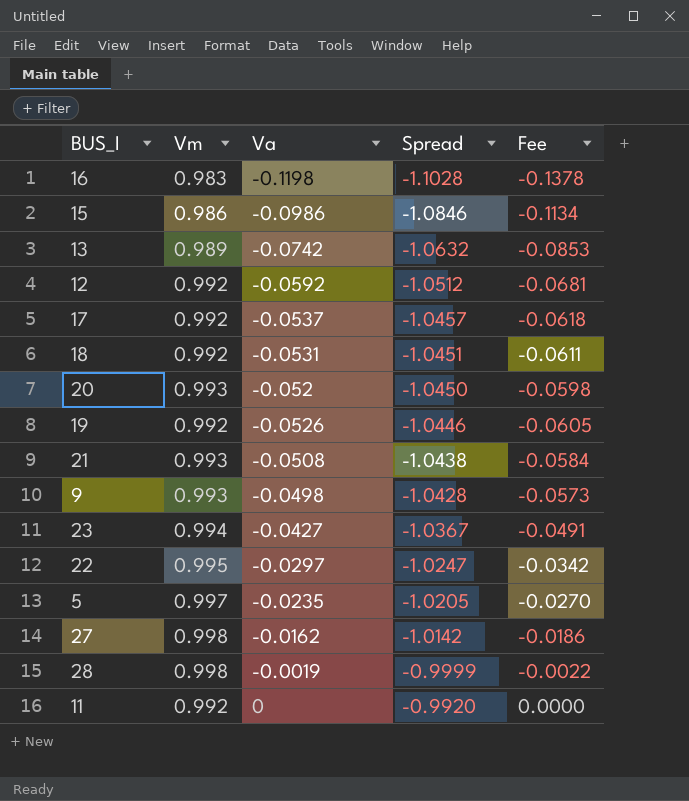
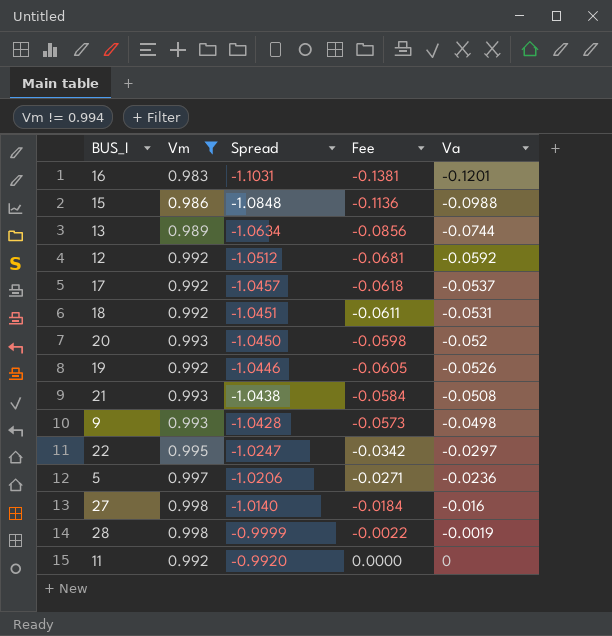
filter: none -> Vm != 0.994
column Va | position: 3 -> 5
16 | Spread: -1.1028 -> -1.1031
16 | Fee: -0.1378 -> -0.1381
16 | Va: -0.1198 -> -0.1201
15 | Spread: -1.0846 -> -1.0848
15 | Fee: -0.1134 -> -0.1136
15 | Va: -0.0986 -> -0.0988
13 | Spread: -1.0632 -> -1.0634
13 | Fee: -0.0853 -> -0.0856
13 | Va: -0.0742 -> -0.0744
5 | Spread: -1.0205 -> -1.0206
5 | Fee: -0.0270 -> -0.0271
5 | Va: -0.0235 -> -0.0236
27 | Spread: -1.0142 -> -1.0140
27 | Fee: -0.0186 -> -0.0184
27 | Va: -0.0162 -> -0.016

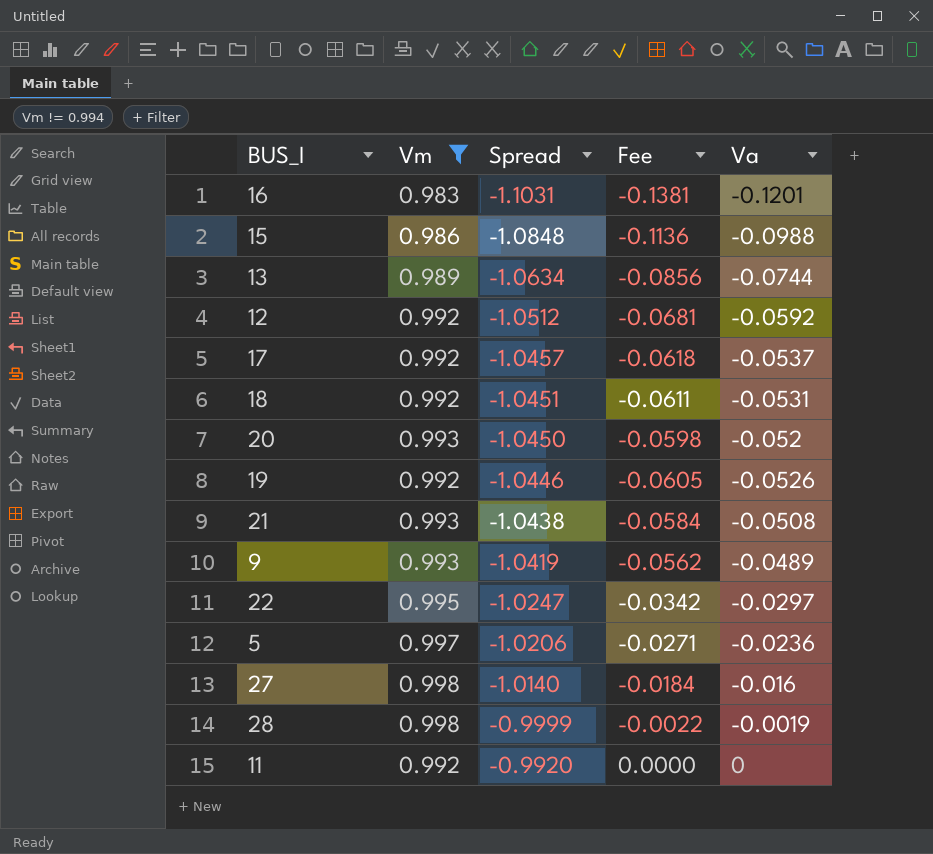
9 | Spread: -1.0428 -> -1.0419
9 | Fee: -0.0573 -> -0.0562
9 | Va: -0.0498 -> -0.0489

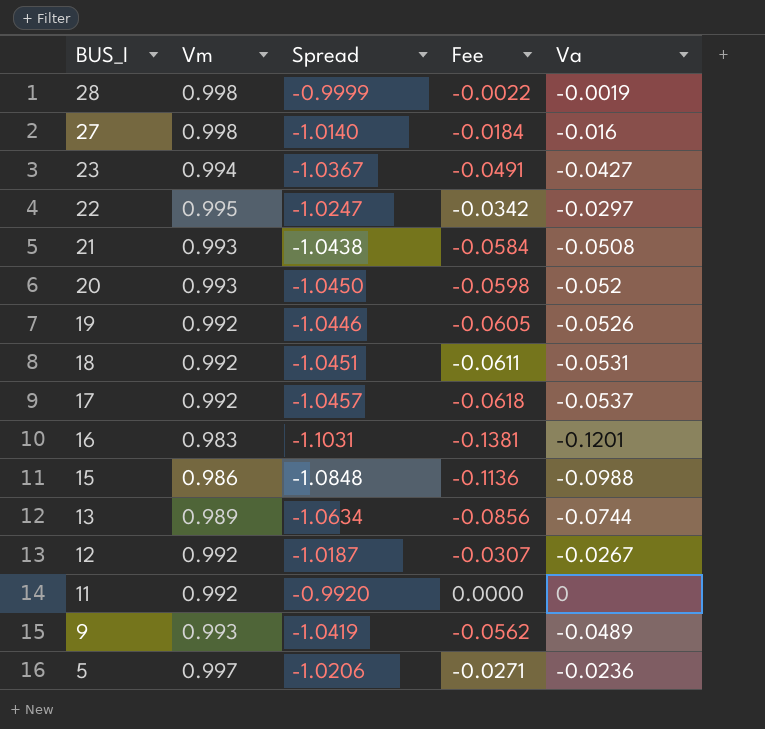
filter: Vm != 0.994 -> none
row order: Spread ascending -> BUS_I descending
12 | Spread: -1.0512 -> -1.0187
12 | Fee: -0.0681 -> -0.0307
12 | Va: -0.0592 -> -0.0267

